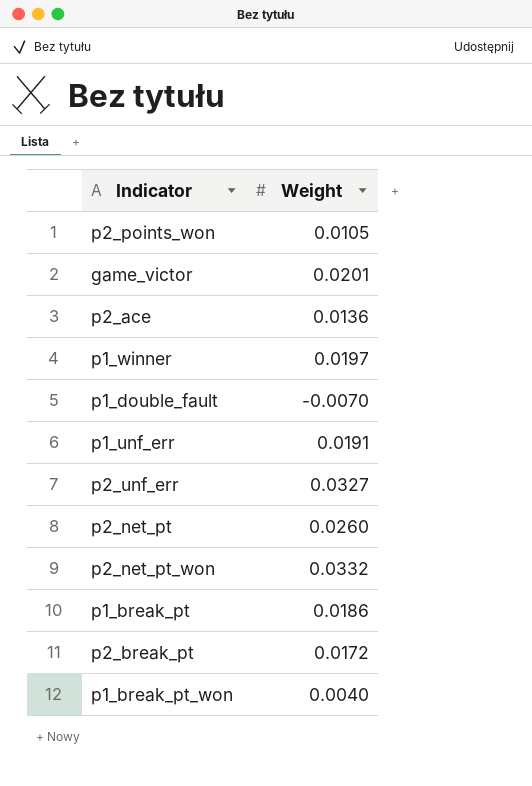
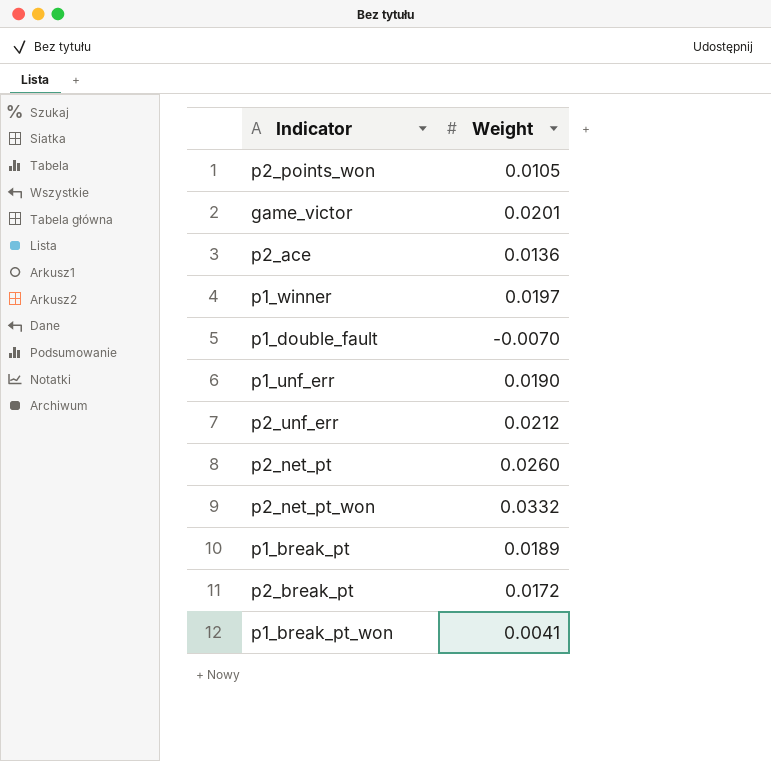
p1_unf_err | Weight: 0.0191 -> 0.0190
p2_unf_err | Weight: 0.0327 -> 0.0212
p1_break_pt | Weight: 0.0186 -> 0.0189
p1_break_pt_won | Weight: 0.0040 -> 0.0041

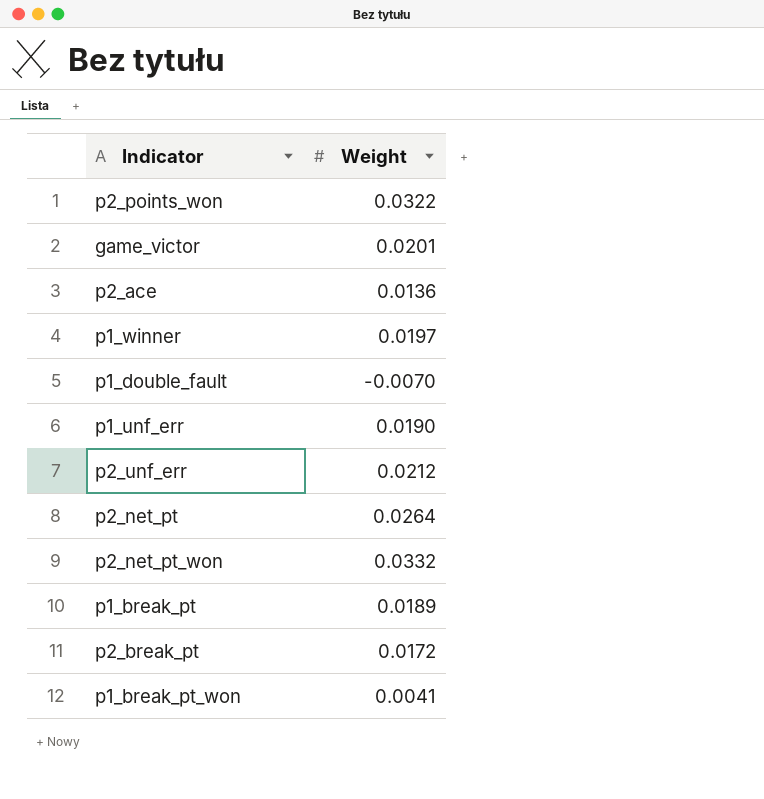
p2_points_won | Weight: 0.0105 -> 0.0322
p2_net_pt | Weight: 0.0260 -> 0.0264

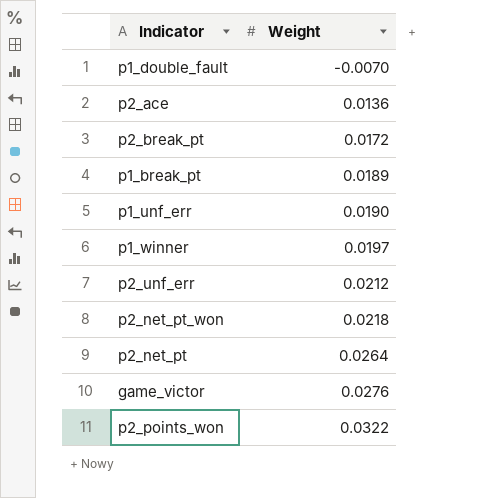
row order: none -> Weight ascending
row p1_break_pt_won: 0.0041 -> none
p2_net_pt_won | Weight: 0.0332 -> 0.0218
game_victor | Weight: 0.0201 -> 0.0276

